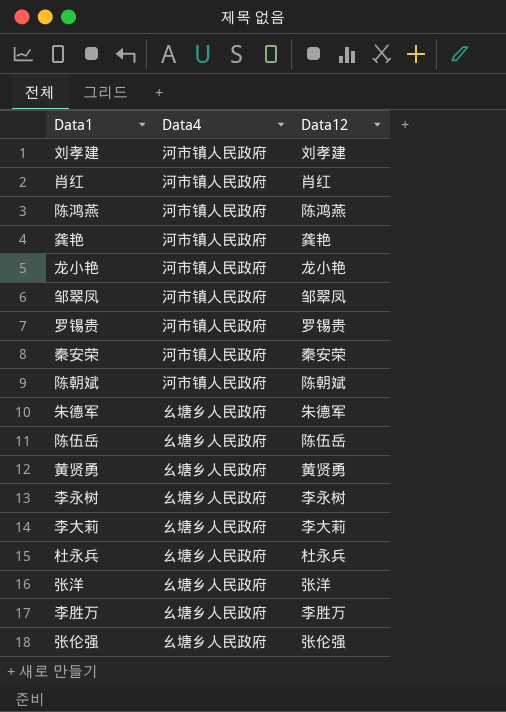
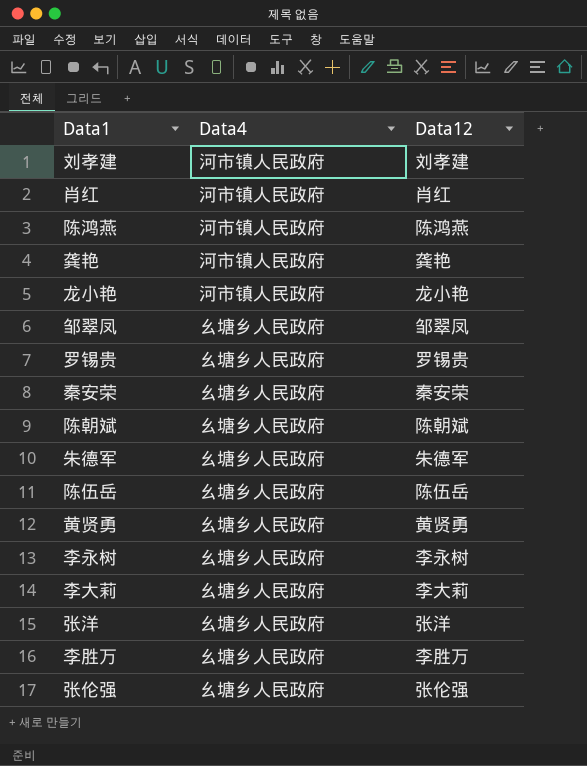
row 杜永兵: 幺塘乡人民政府 | 杜永兵 -> none
邹翠凤 | Data4: 河市镇人民政府 -> 幺塘乡人民政府
罗锡贵 | Data4: 河市镇人民政府 -> 幺塘乡人民政府
秦安荣 | Data4: 河市镇人民政府 -> 幺塘乡人民政府
陈朝斌 | Data4: 河市镇人民政府 -> 幺塘乡人民政府

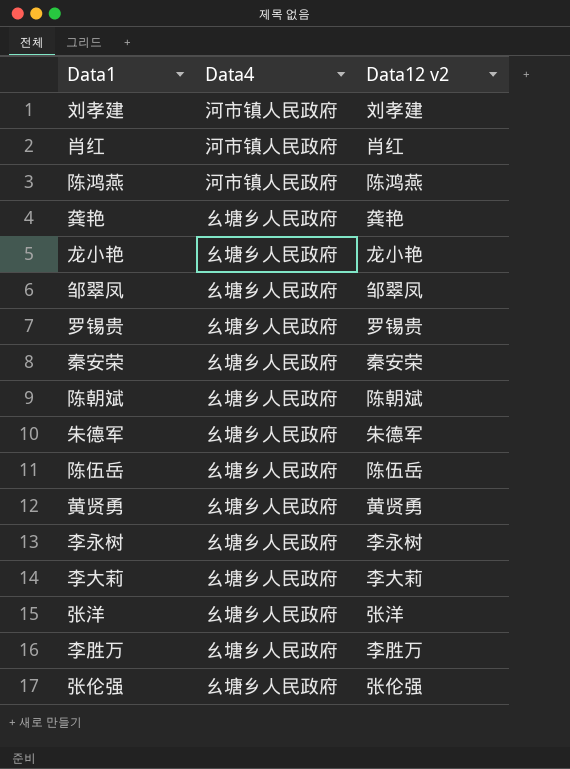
column name: Data12 -> Data12 v2
龚艳 | Data4: 河市镇人民政府 -> 幺塘乡人民政府
龙小艳 | Data4: 河市镇人民政府 -> 幺塘乡人民政府

